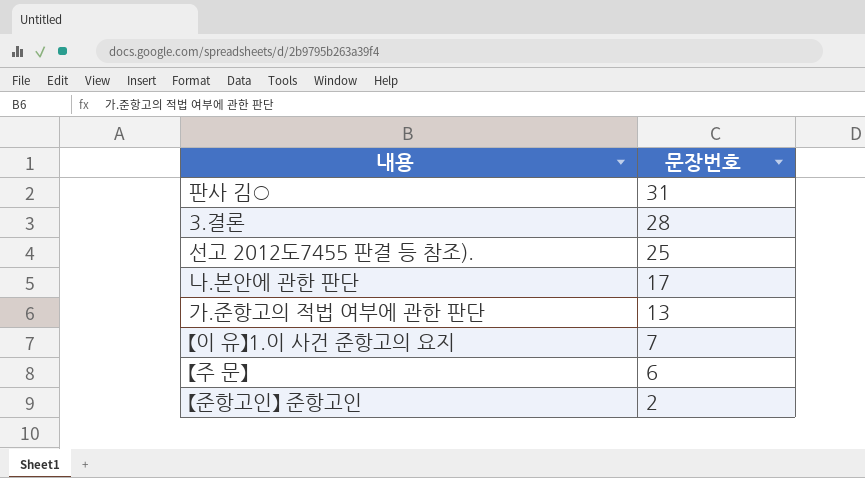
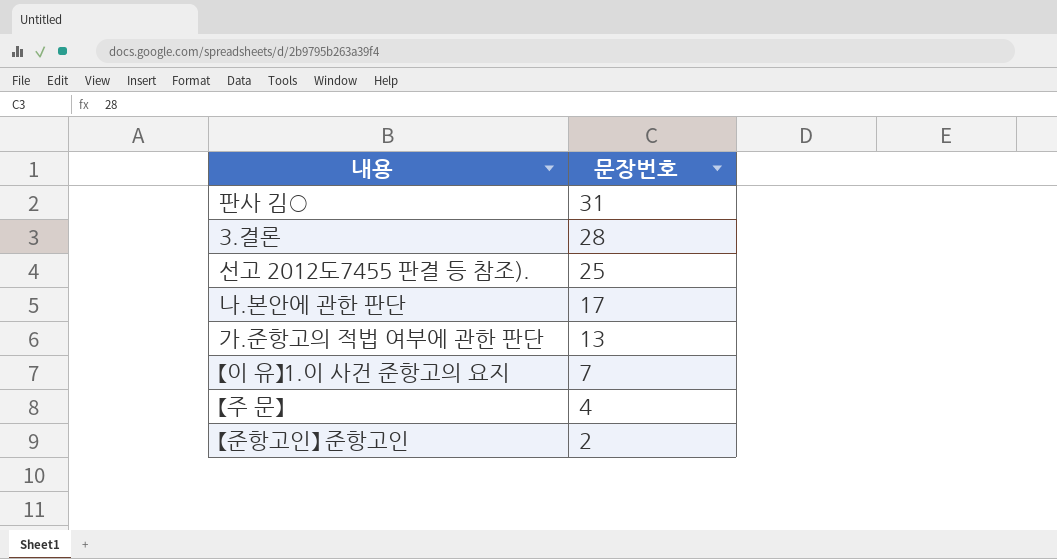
【주 문】 | 문장번호: 6 -> 4

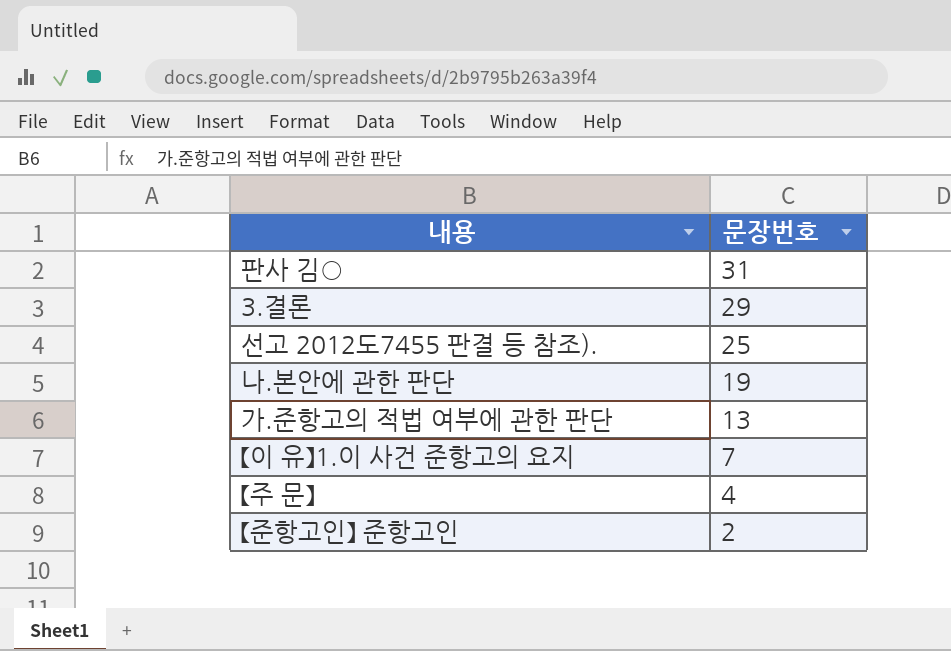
3.결론 | 문장번호: 28 -> 29
나.본안에 관한 판단 | 문장번호: 17 -> 19

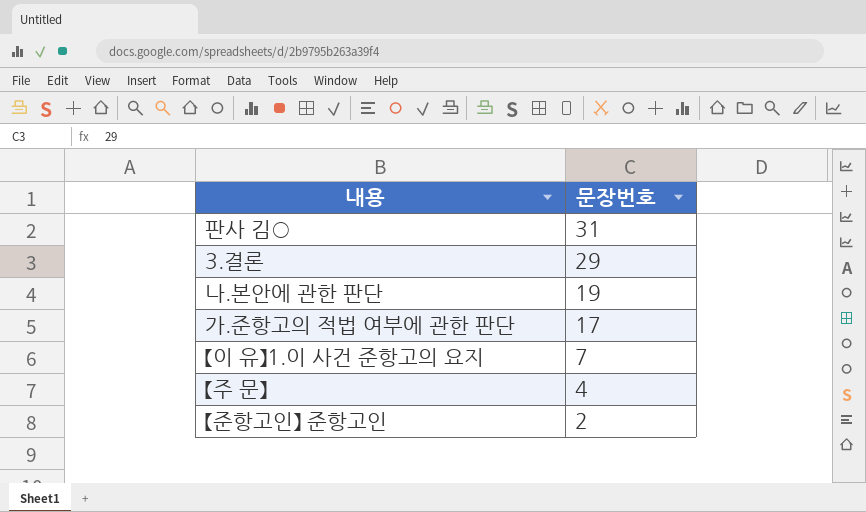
row 선고 2012도7455 판결 등 참조).: 25 -> none
가.준항고의 적법 여부에 관한 판단 | 문장번호: 13 -> 17

